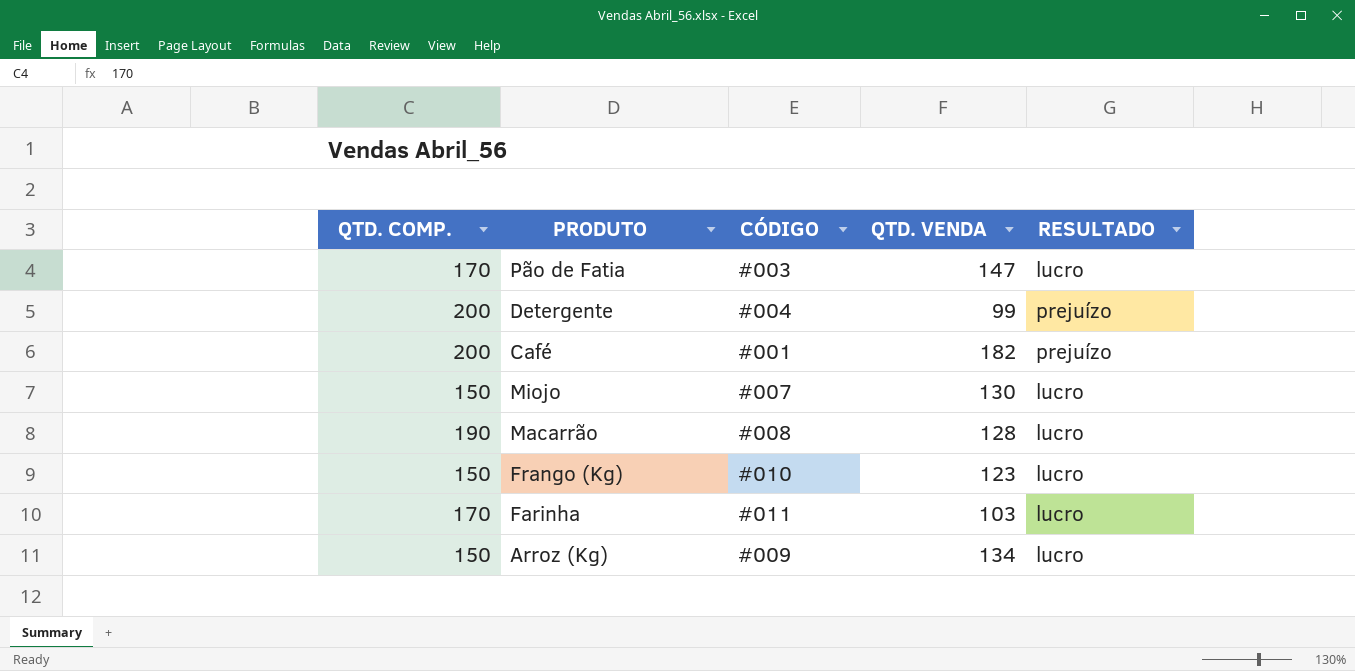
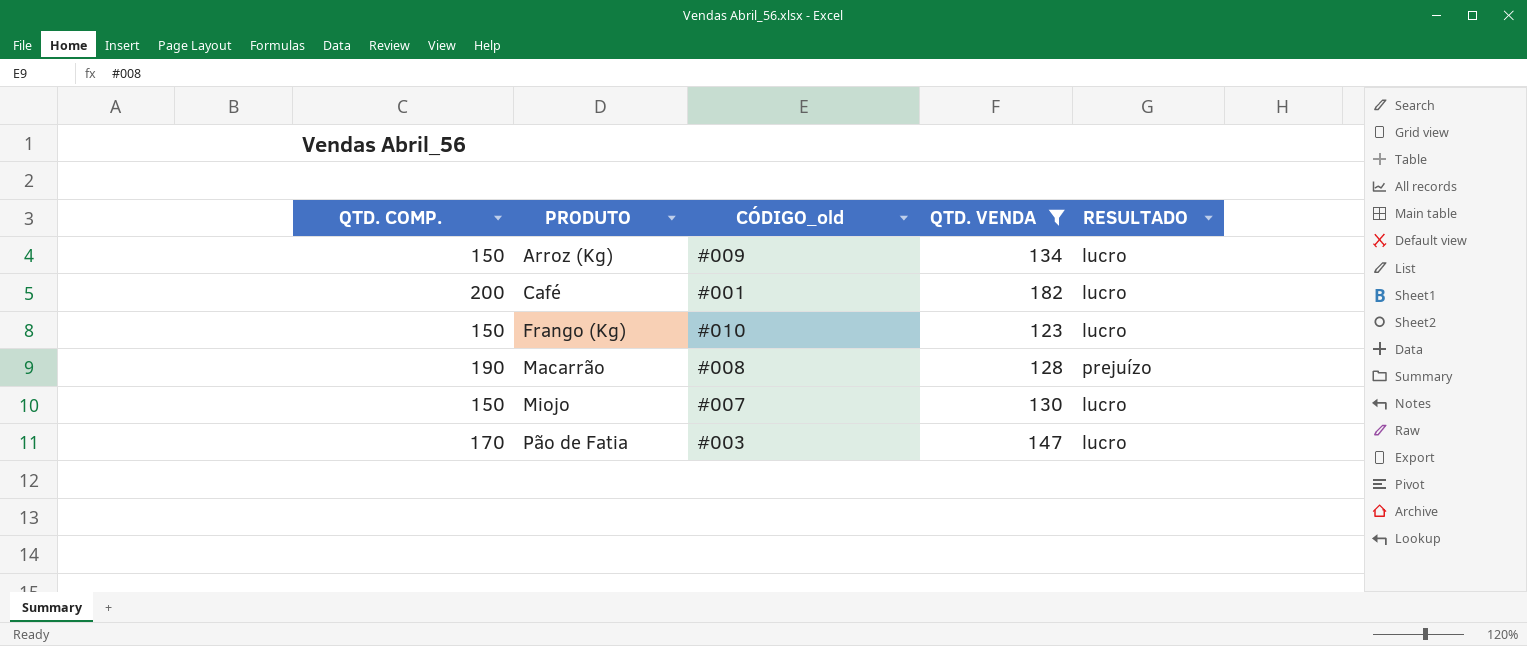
filter: none -> QTD. VENDA >= 123
row order: none -> PRODUTO ascending
column name: CÓDIGO -> CÓDIGO_old
Café | RESULTADO: prejuízo -> lucro
Macarrão | RESULTADO: lucro -> prejuízo

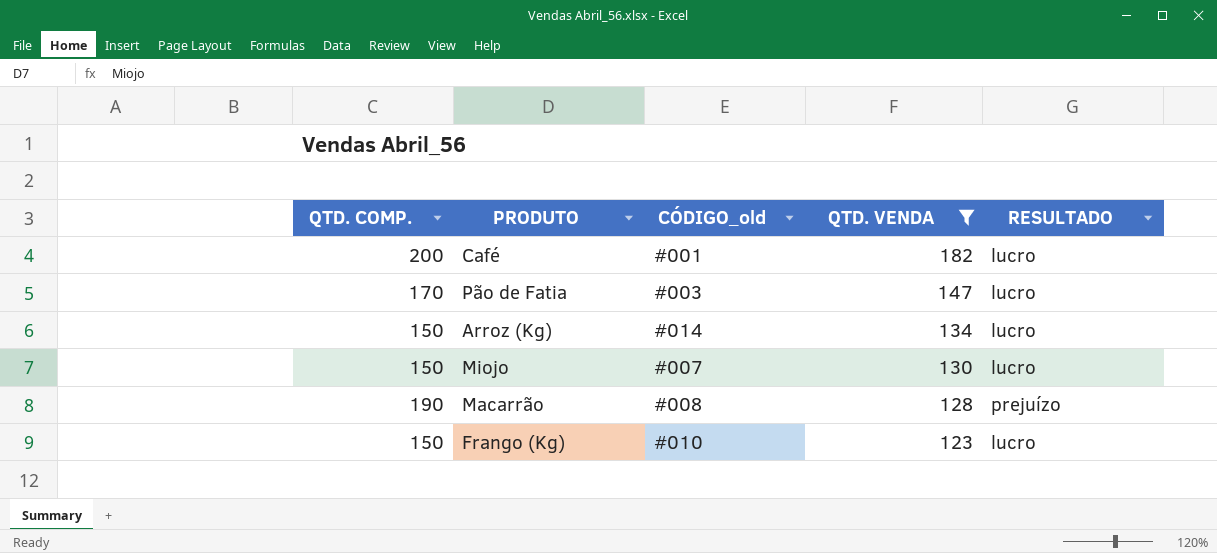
row order: PRODUTO ascending -> QTD. VENDA descending
Arroz (Kg) | CÓDIGO_old: #009 -> #014

